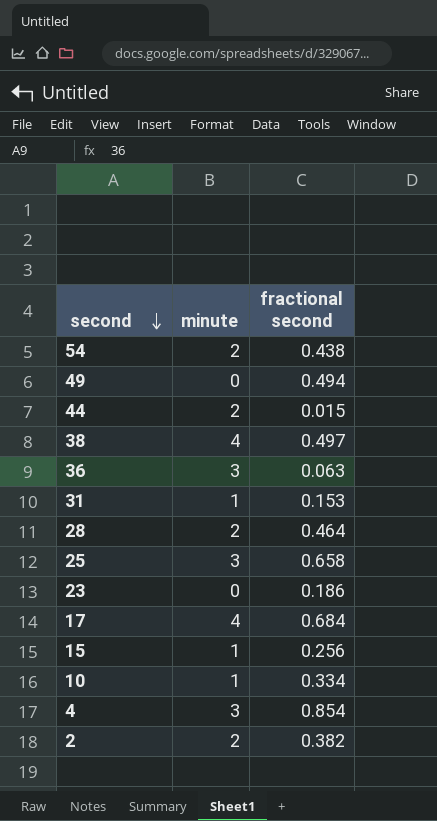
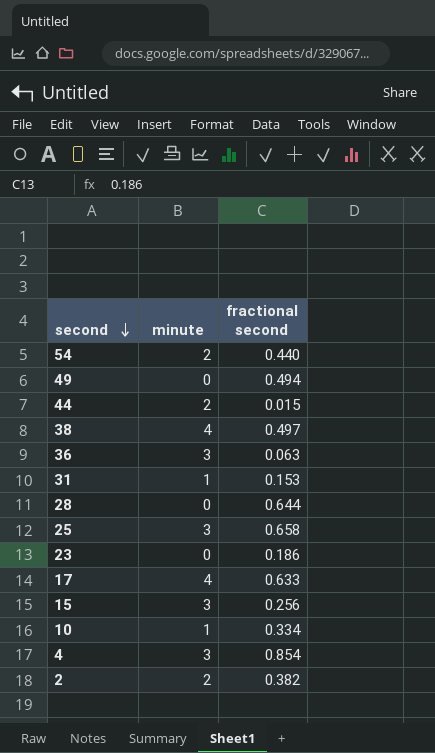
54 | fractional second: 0.438 -> 0.440
28 | minute: 2 -> 0
28 | fractional second: 0.464 -> 0.644
17 | fractional second: 0.684 -> 0.633
15 | minute: 1 -> 3

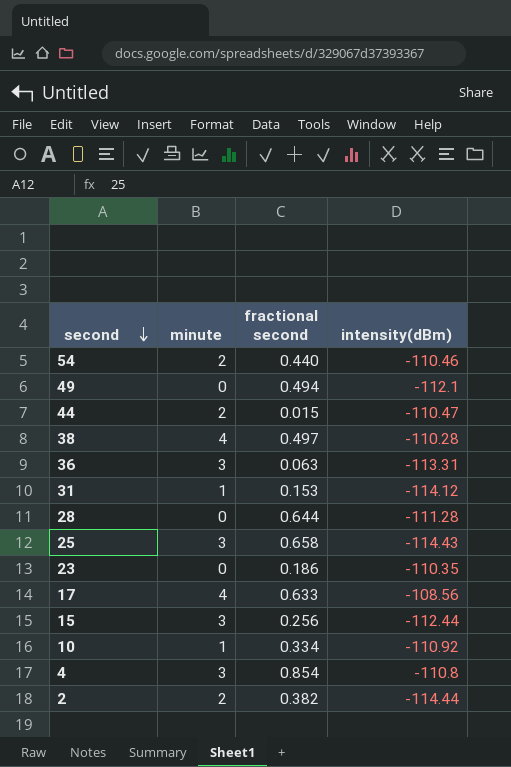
column intensity(dBm) | position: none -> 4

